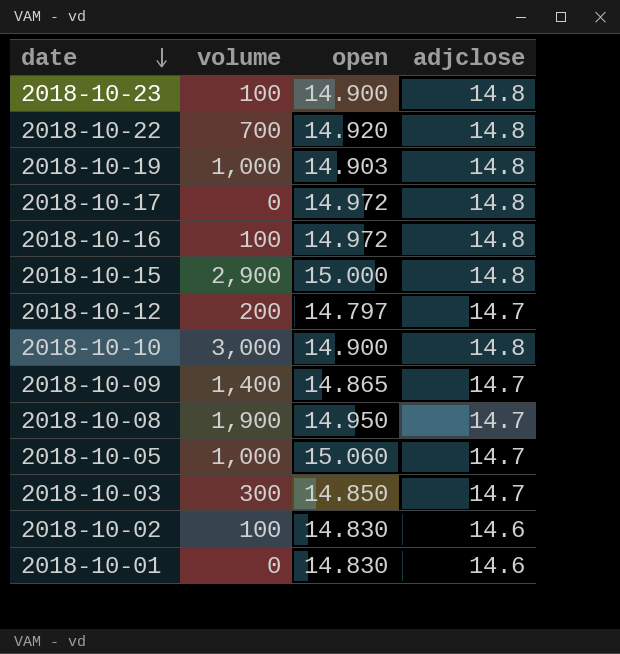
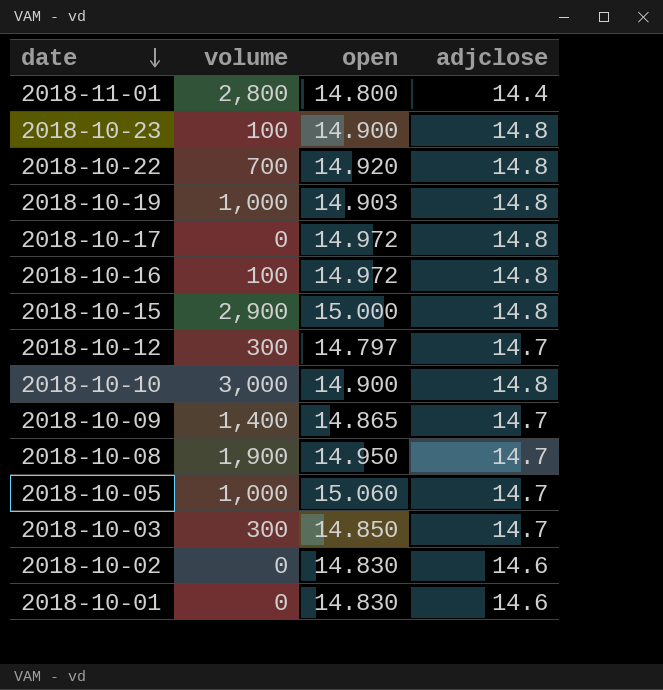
row 2018-11-01: none -> 2,800 | 14.800 | 14.4
2018-10-12 | volume: 200 -> 300
2018-10-02 | volume: 100 -> 0

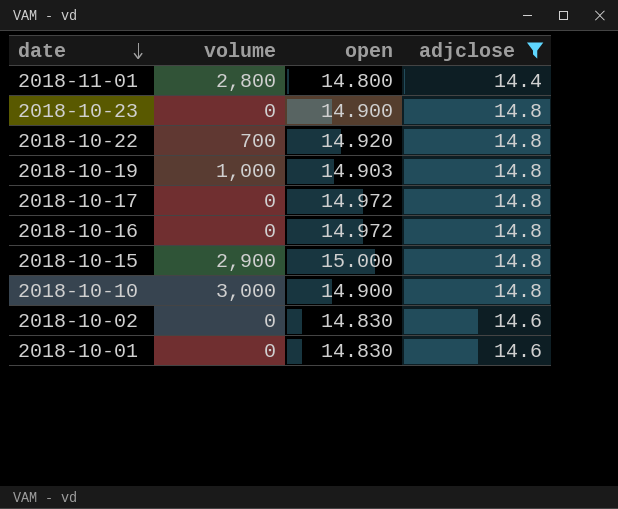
filter: none -> adjclose != 14.7
2018-10-23 | volume: 100 -> 0
2018-10-16 | volume: 100 -> 0

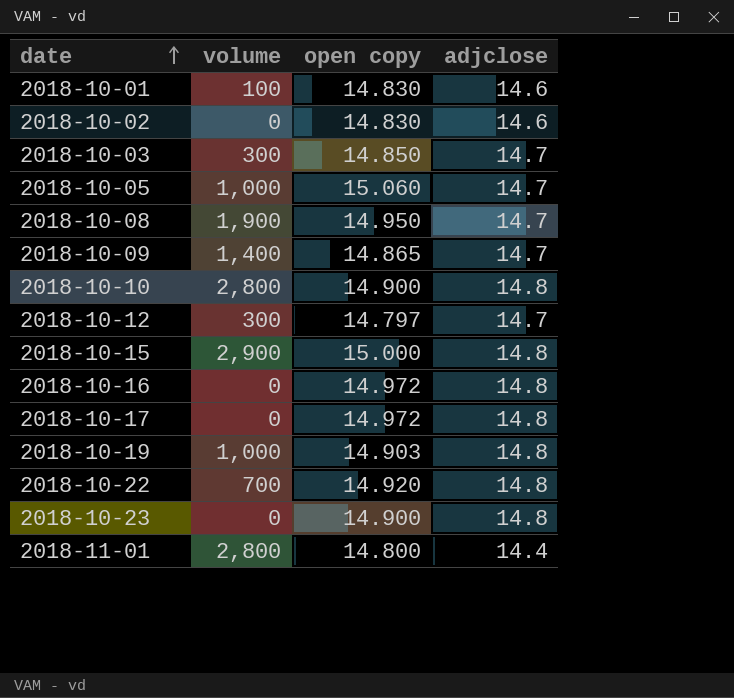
filter: adjclose != 14.7 -> none
row order: date descending -> date ascending
column name: open -> open copy
2018-10-01 | volume: 0 -> 100
2018-10-10 | volume: 3,000 -> 2,800

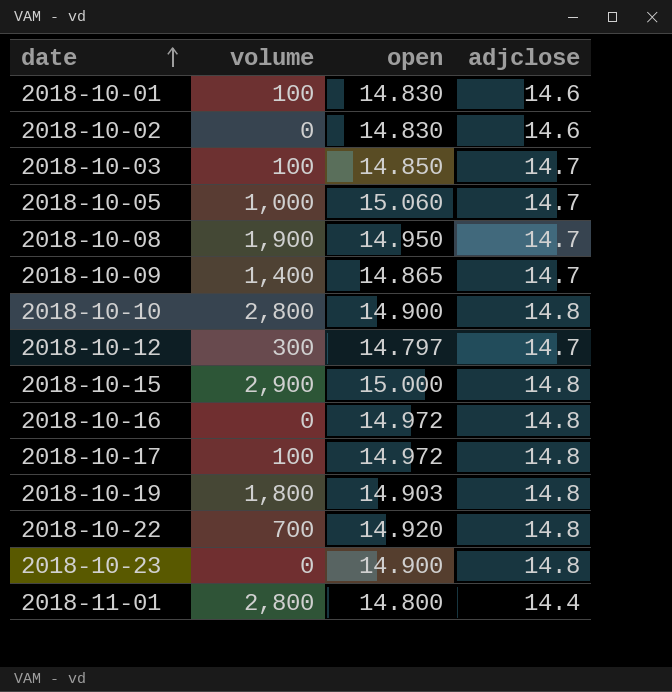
column name: open copy -> open
2018-10-03 | volume: 300 -> 100
2018-10-17 | volume: 0 -> 100
2018-10-19 | volume: 1,000 -> 1,800

